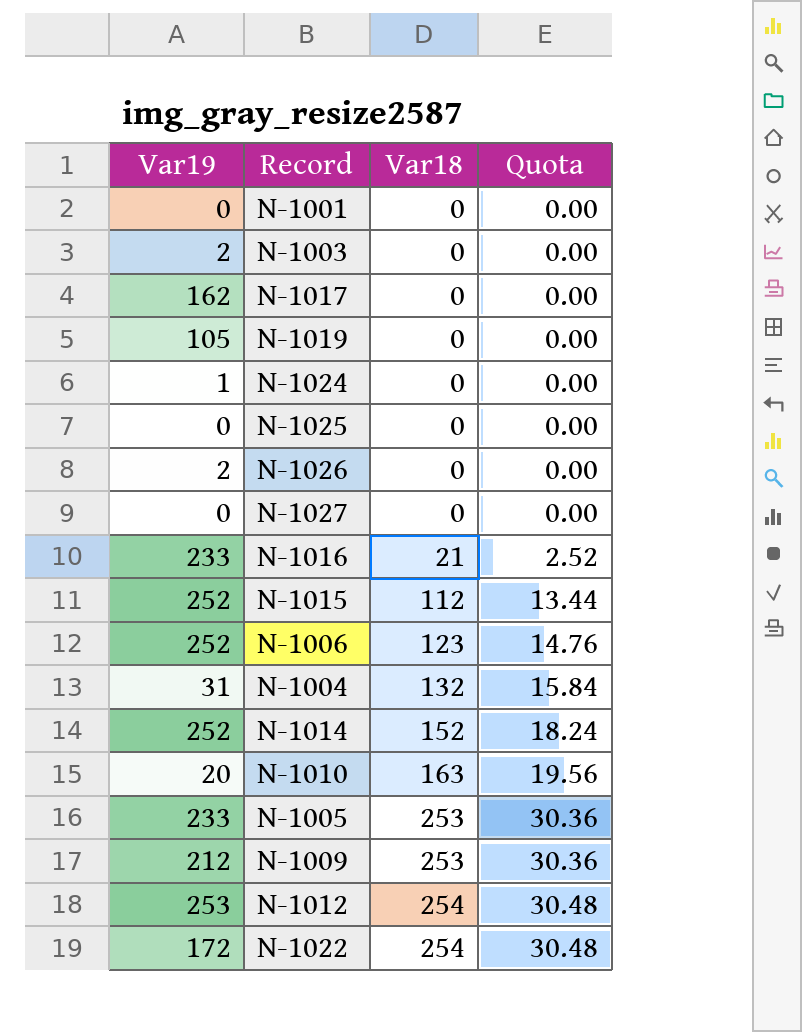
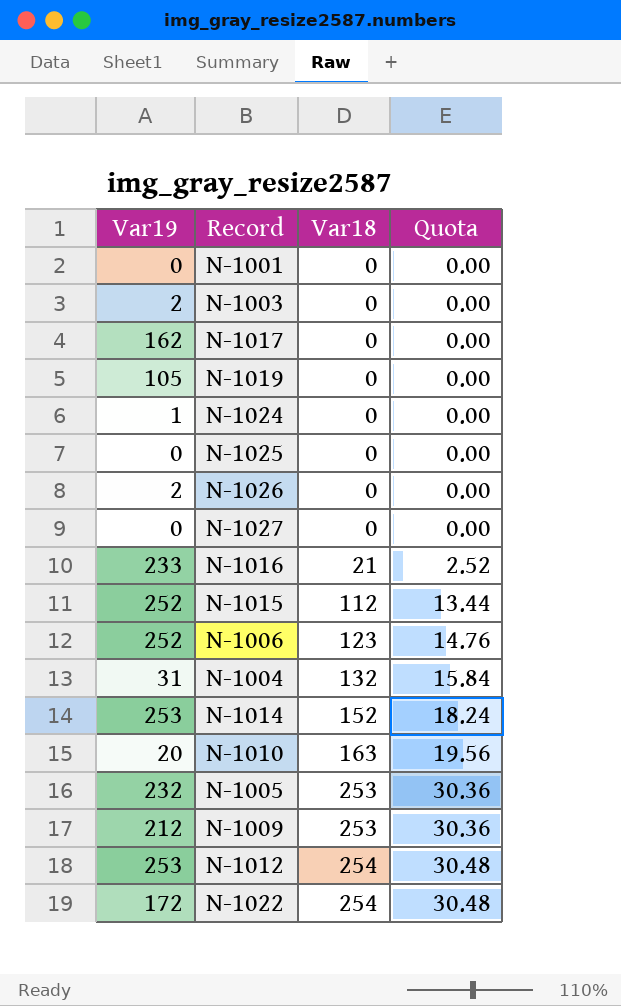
N-1014 | Var19: 252 -> 253
N-1005 | Var19: 233 -> 232

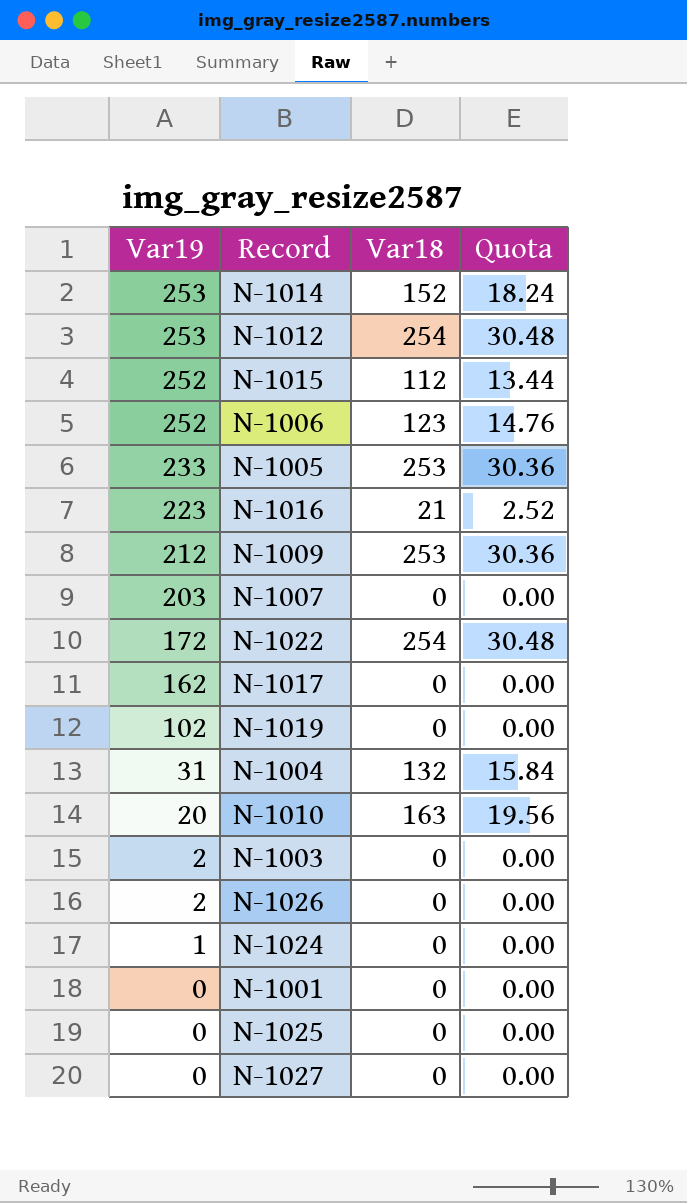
row order: Var18 ascending -> Var19 descending
N-1005 | Var19: 232 -> 233
N-1016 | Var19: 233 -> 223
row N-1007: none -> 203 | 0 | 0.00
N-1019 | Var19: 105 -> 102

